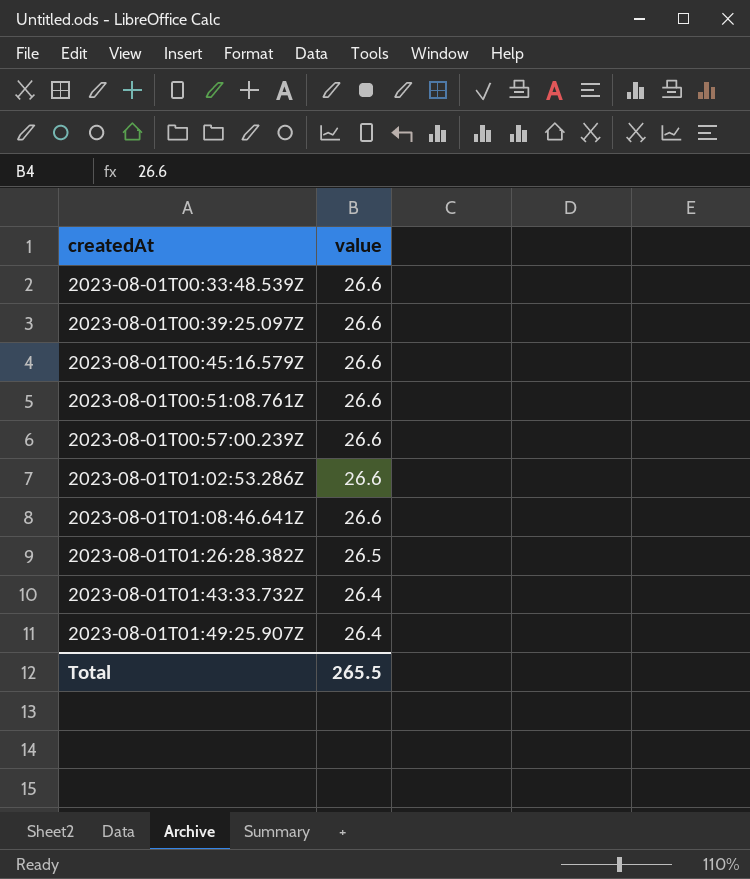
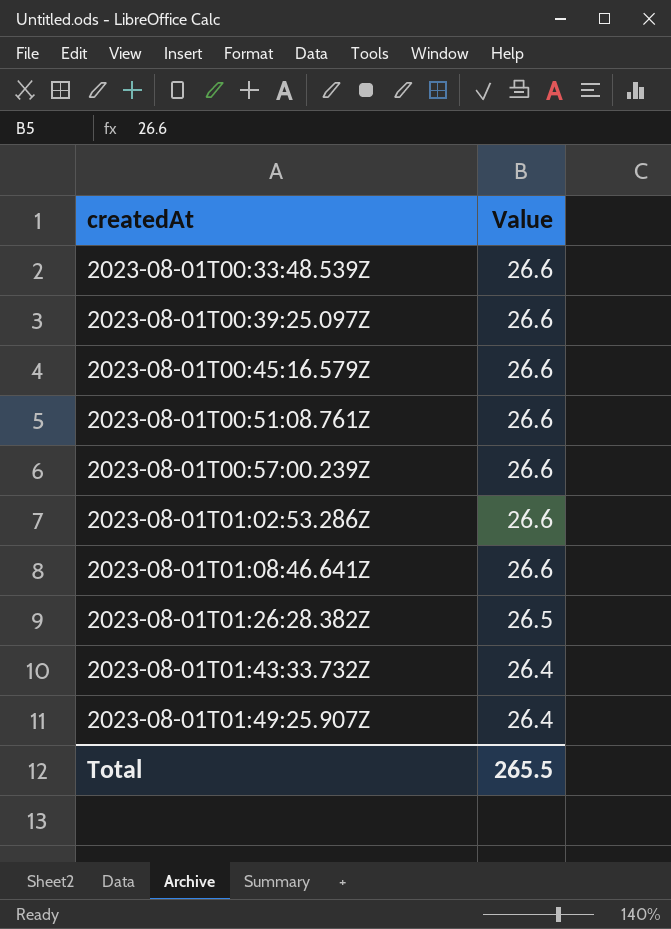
column name: value -> Value

